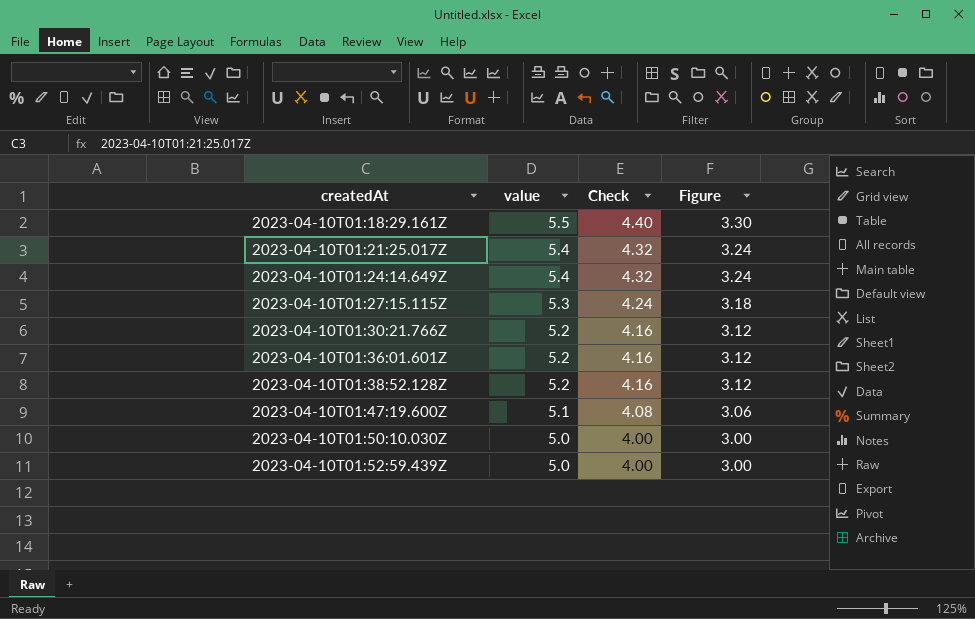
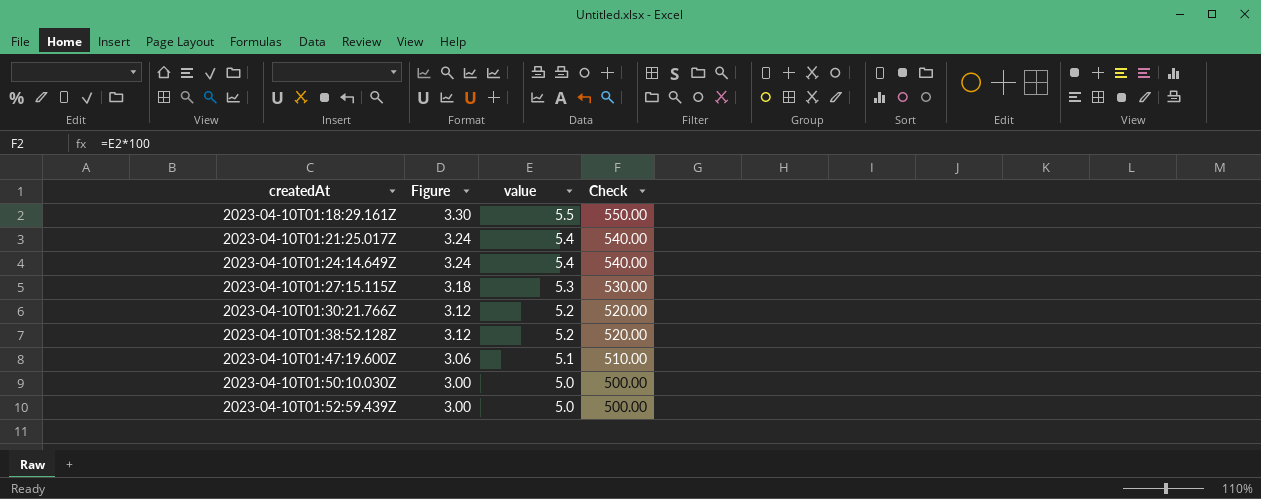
column Figure | position: 4 -> 2
column Check | formula: [value] * 0.8 -> [value] * 100
row 2023-04-10T01:36:01.601Z: 5.2 | 4.16 | 3.12 -> none

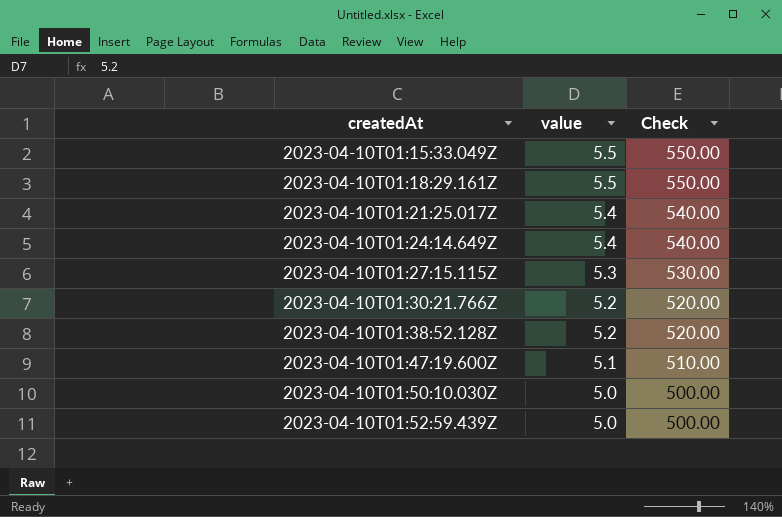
column Figure | formula: [value] * 0.6 -> none
row 2023-04-10T01:15:33.049Z: none -> 5.5 | 550.00

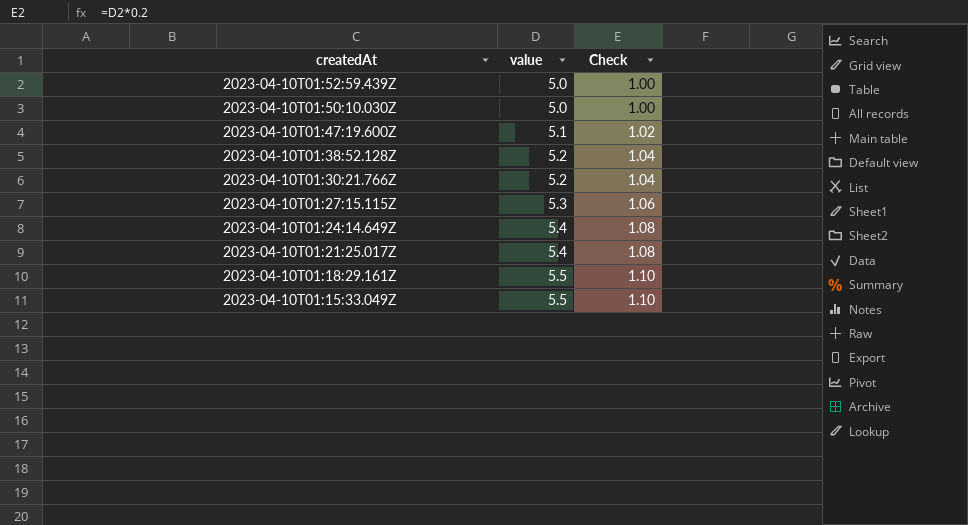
row order: createdAt ascending -> createdAt descending
column Check | formula: [value] * 100 -> [value] * 0.2

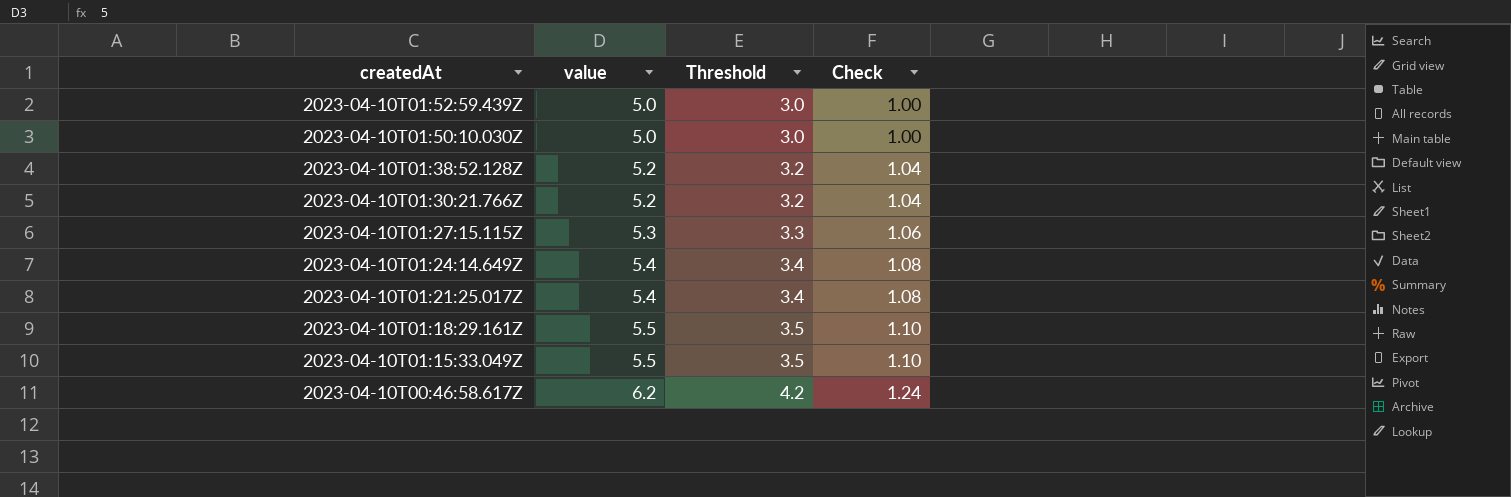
column Threshold | formula: none -> [value] - 2
row 2023-04-10T01:47:19.600Z: 5.1 | 1.02 -> none
row 2023-04-10T00:46:58.617Z: none -> 6.2 | 4.2 | 1.24

